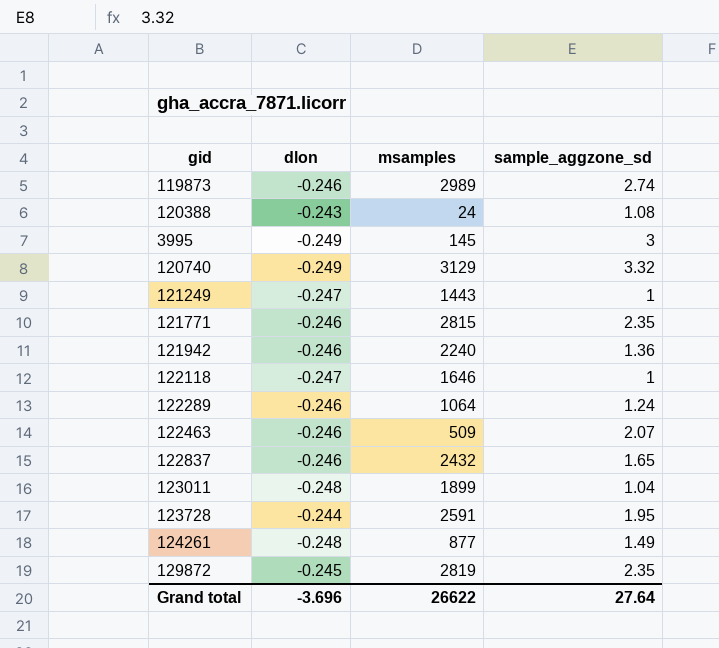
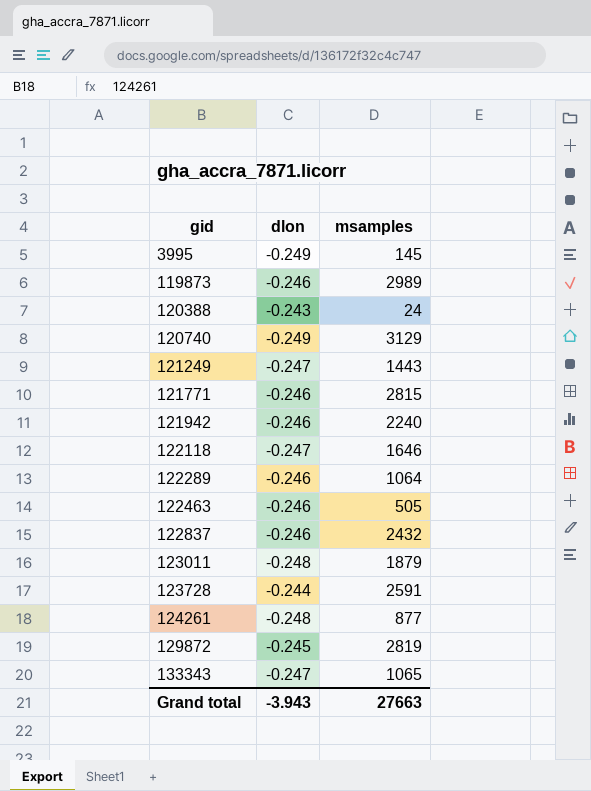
row order: none -> gid ascending
column sample_aggzone_sd | position: 4 -> none
122463 | msamples: 509 -> 505
123011 | msamples: 1899 -> 1879
row 133343: none -> -0.247 | 1065
Grand total | dlon: -3.696 -> -3.943
Grand total | msamples: 26622 -> 27663

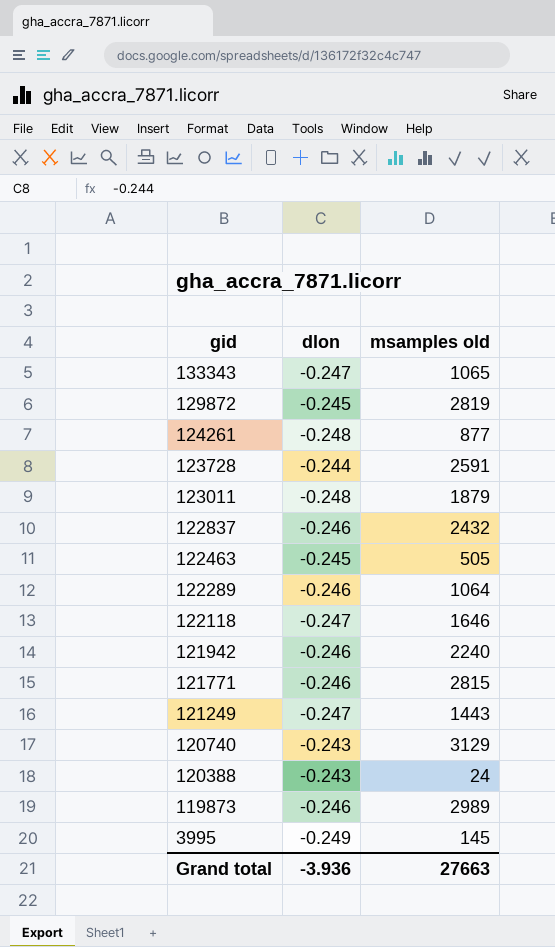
row order: gid ascending -> gid descending
column name: msamples -> msamples old
122463 | dlon: -0.246 -> -0.245
120740 | dlon: -0.249 -> -0.243
Grand total | dlon: -3.943 -> -3.936

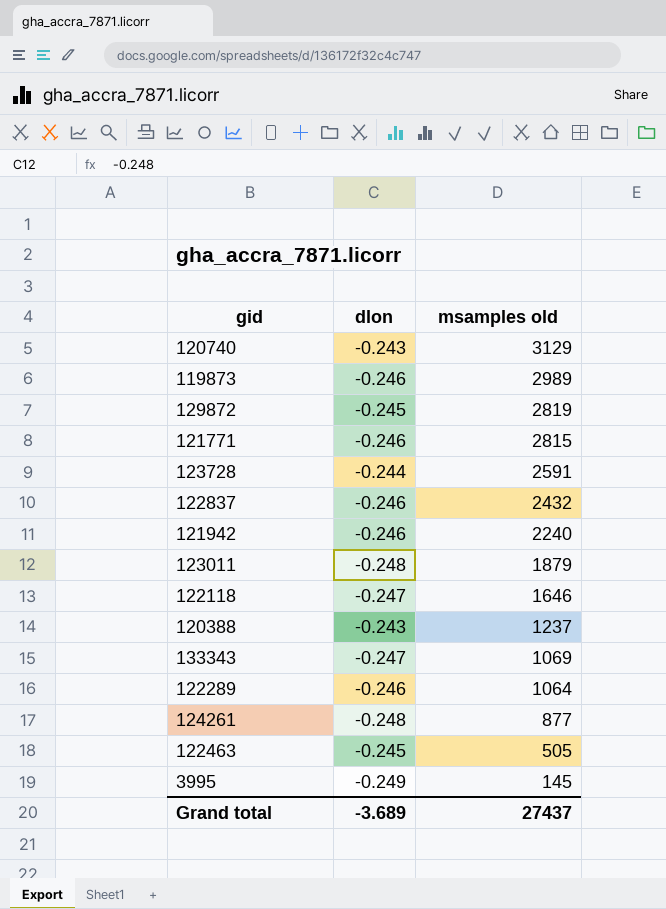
row order: gid descending -> msamples old descending
row 121249: -0.247 | 1443 -> none
120388 | msamples old: 24 -> 1237
133343 | msamples old: 1065 -> 1069
Grand total | dlon: -3.936 -> -3.689
Grand total | msamples old: 27663 -> 27437

